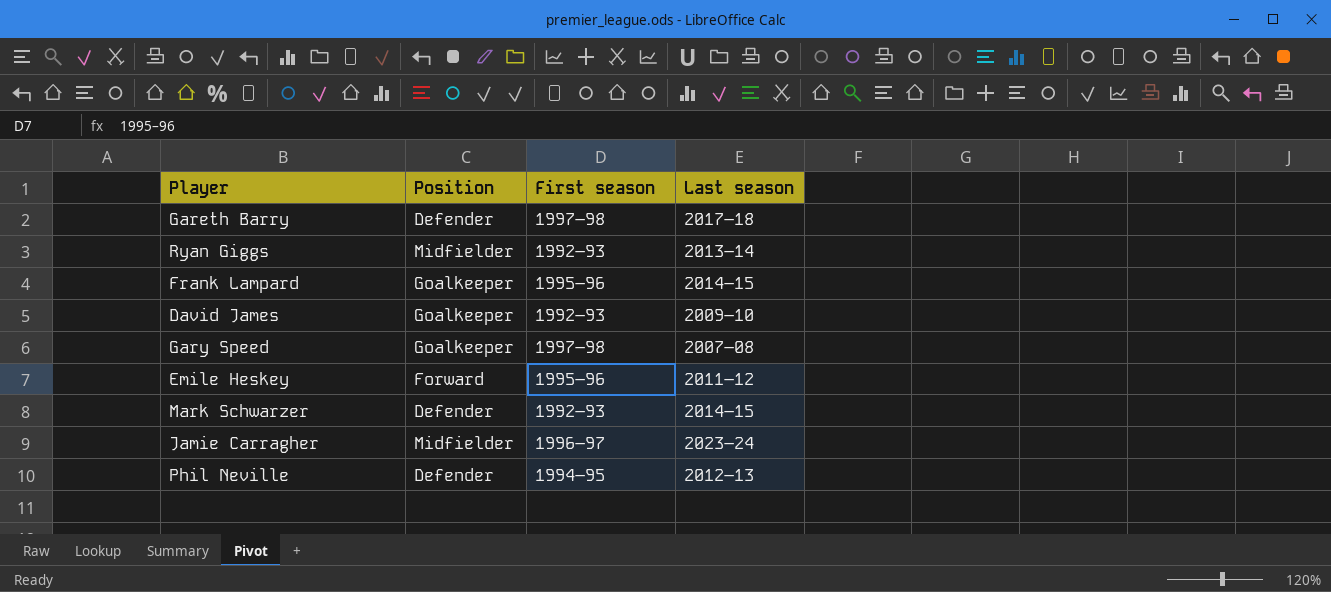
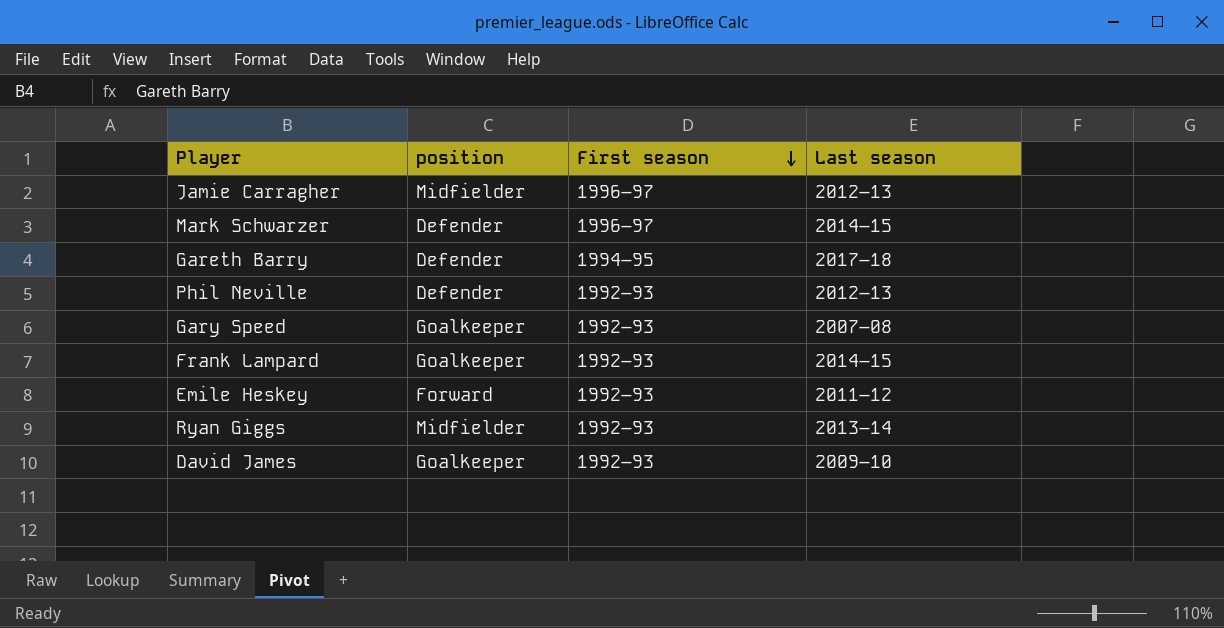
row order: none -> First season descending
column name: Position -> position
Jamie Carragher | Last season: 2023–24 -> 2012–13
Mark Schwarzer | First season: 1992–93 -> 1996–97
Gareth Barry | First season: 1997–98 -> 1994–95
Phil Neville | First season: 1994–95 -> 1992–93
Gary Speed | First season: 1997–98 -> 1992–93
Frank Lampard | First season: 1995–96 -> 1992–93
Emile Heskey | First season: 1995–96 -> 1992–93

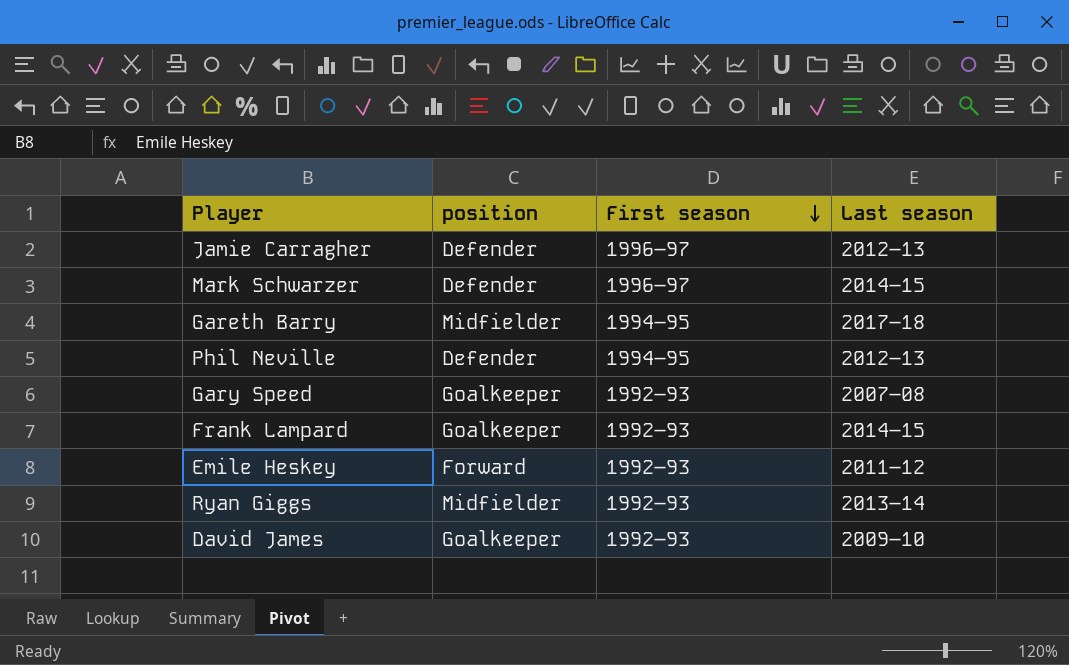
Jamie Carragher | position: Midfielder -> Defender
Gareth Barry | position: Defender -> Midfielder
Phil Neville | First season: 1992–93 -> 1994–95

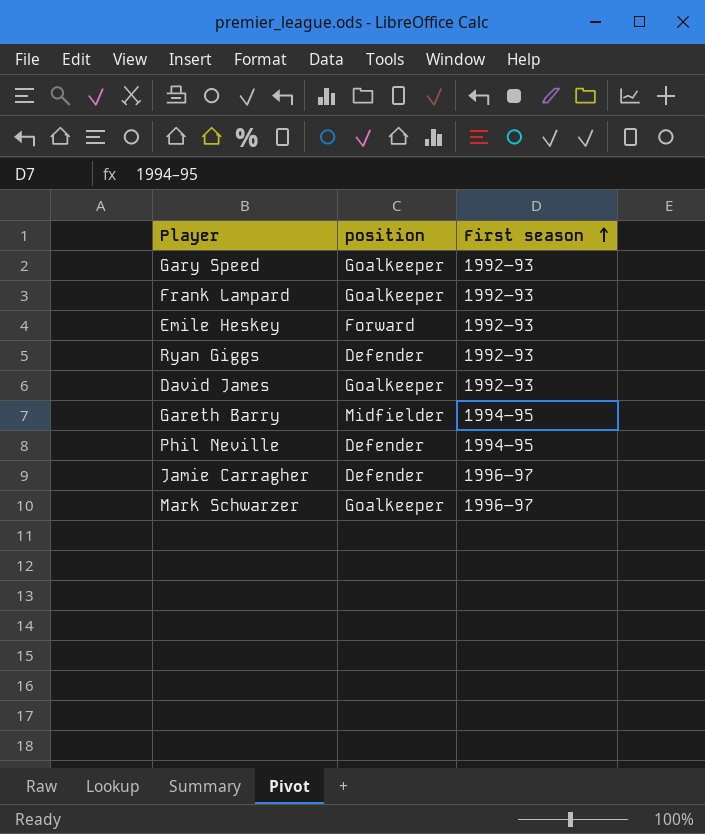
row order: First season descending -> First season ascending
column Last season | position: 4 -> none
Ryan Giggs | position: Midfielder -> Defender
Mark Schwarzer | position: Defender -> Goalkeeper

